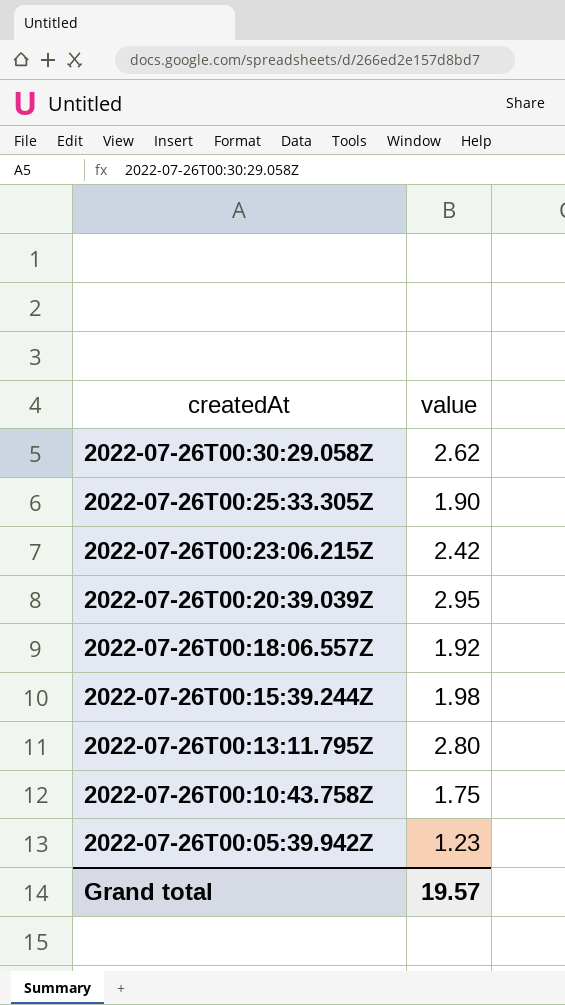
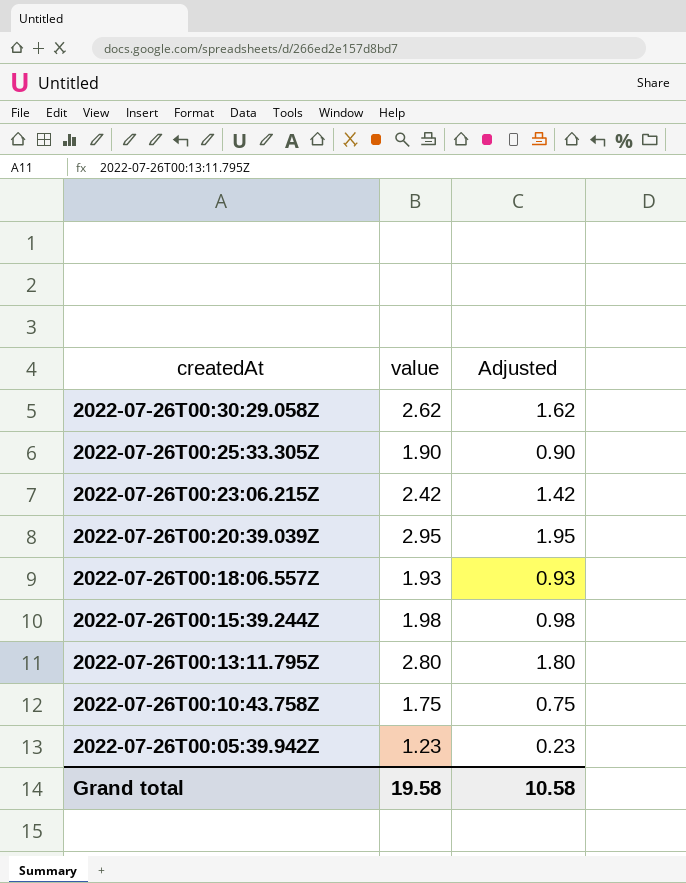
column Adjusted | formula: none -> [value] - 1
2022-07-26T00:18:06.557Z | value: 1.92 -> 1.93
Grand total | value: 19.57 -> 19.58

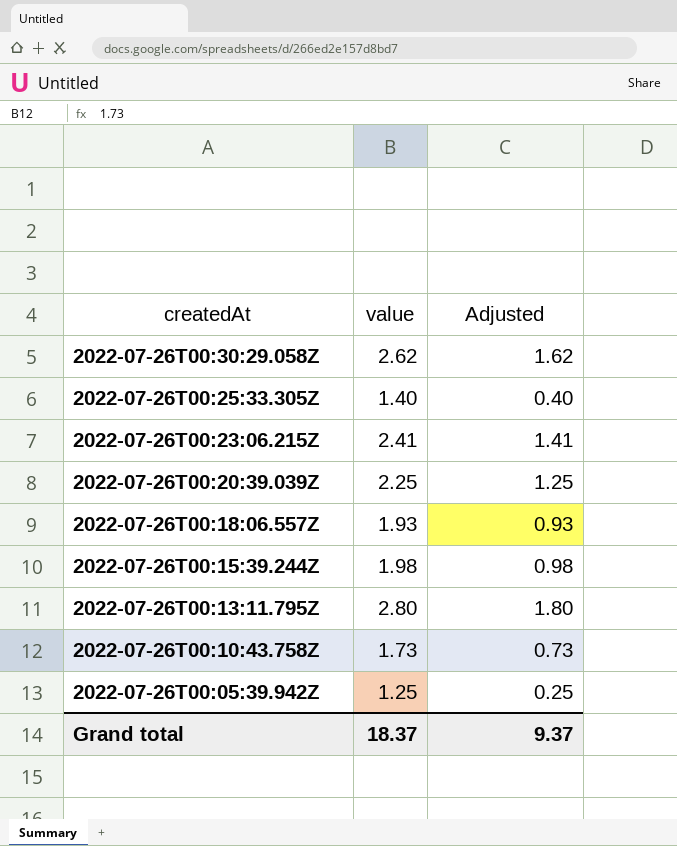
2022-07-26T00:25:33.305Z | value: 1.90 -> 1.40
2022-07-26T00:25:33.305Z | Adjusted: 0.90 -> 0.40
2022-07-26T00:23:06.215Z | value: 2.42 -> 2.41
2022-07-26T00:23:06.215Z | Adjusted: 1.42 -> 1.41
2022-07-26T00:20:39.039Z | value: 2.95 -> 2.25
2022-07-26T00:20:39.039Z | Adjusted: 1.95 -> 1.25
2022-07-26T00:10:43.758Z | value: 1.75 -> 1.73
2022-07-26T00:10:43.758Z | Adjusted: 0.75 -> 0.73
2022-07-26T00:05:39.942Z | value: 1.23 -> 1.25
2022-07-26T00:05:39.942Z | Adjusted: 0.23 -> 0.25
Grand total | value: 19.58 -> 18.37
Grand total | Adjusted: 10.58 -> 9.37

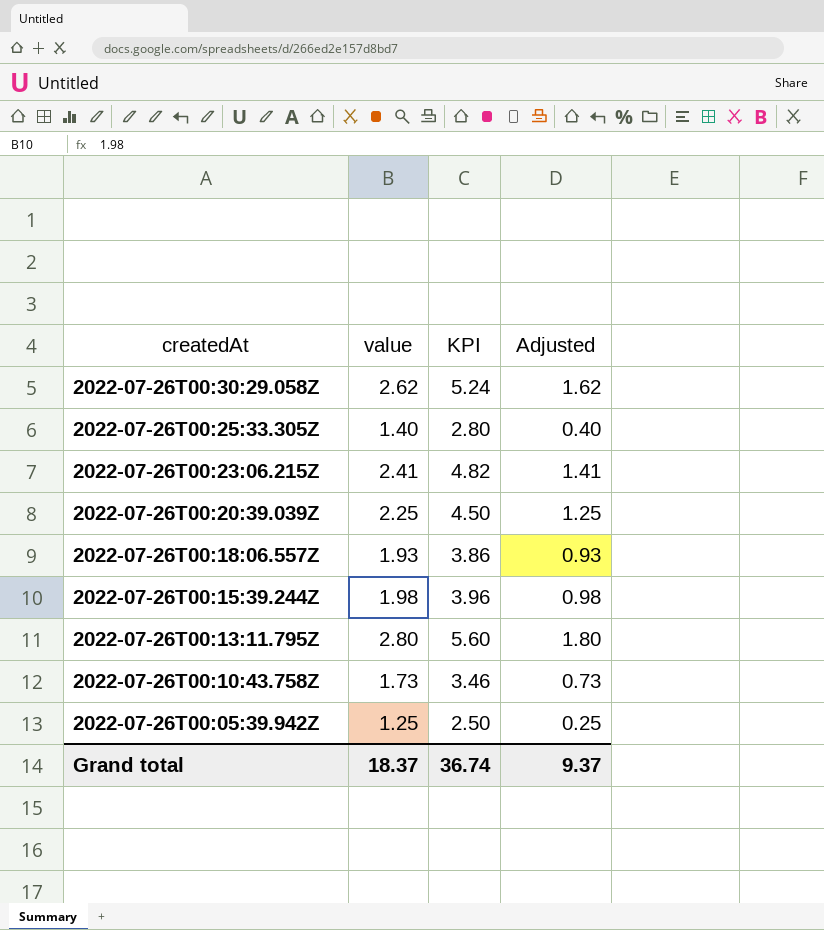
column KPI | formula: none -> [value] * 2

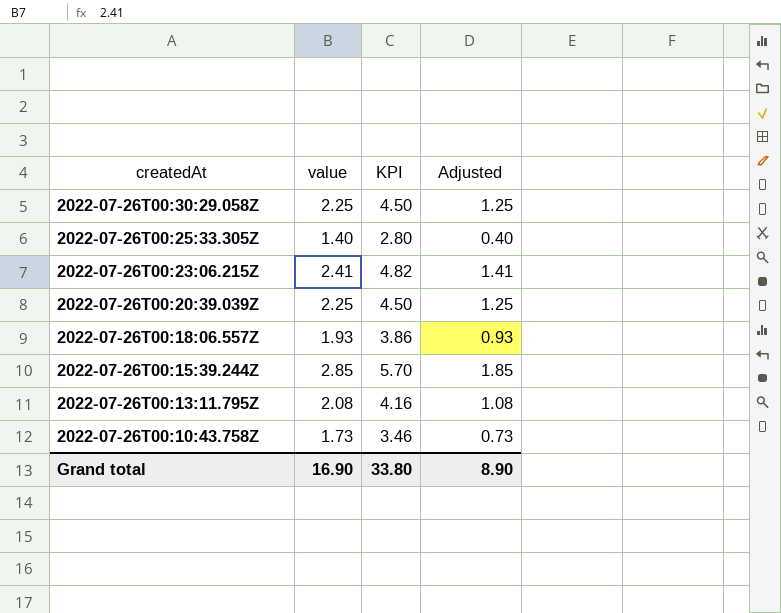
row 2022-07-26T00:05:39.942Z: 1.25 | 2.50 | 0.25 -> none
2022-07-26T00:30:29.058Z | value: 2.62 -> 2.25
2022-07-26T00:30:29.058Z | KPI: 5.24 -> 4.50
2022-07-26T00:30:29.058Z | Adjusted: 1.62 -> 1.25
2022-07-26T00:15:39.244Z | value: 1.98 -> 2.85
2022-07-26T00:15:39.244Z | KPI: 3.96 -> 5.70
2022-07-26T00:15:39.244Z | Adjusted: 0.98 -> 1.85
2022-07-26T00:13:11.795Z | value: 2.80 -> 2.08
2022-07-26T00:13:11.795Z | KPI: 5.60 -> 4.16
2022-07-26T00:13:11.795Z | Adjusted: 1.80 -> 1.08
Grand total | value: 18.37 -> 16.90
Grand total | KPI: 36.74 -> 33.80
Grand total | Adjusted: 9.37 -> 8.90

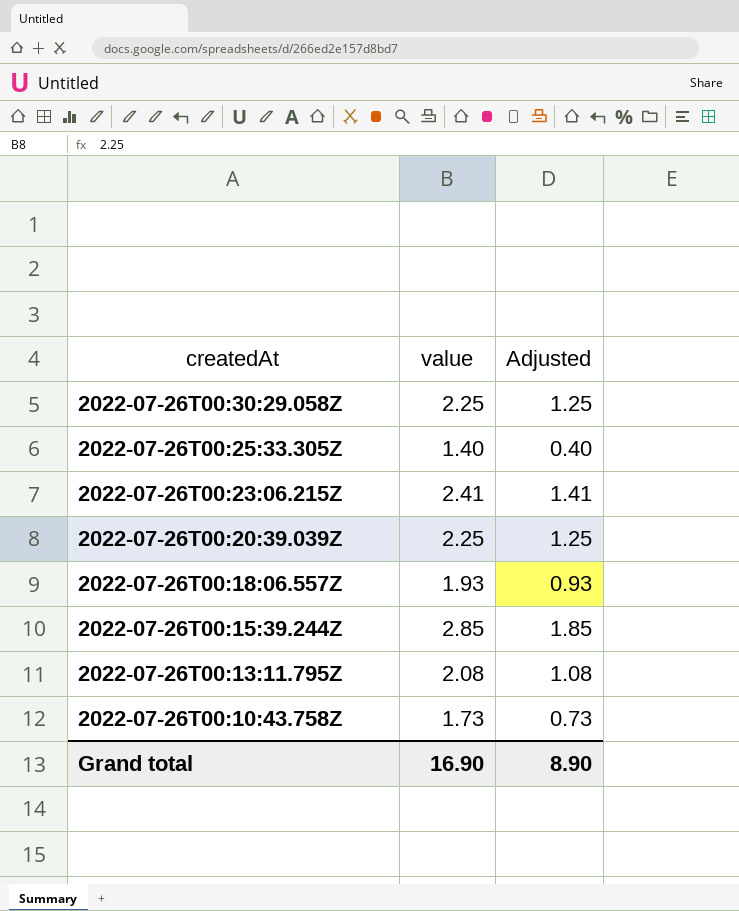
column KPI | formula: [value] * 2 -> none

